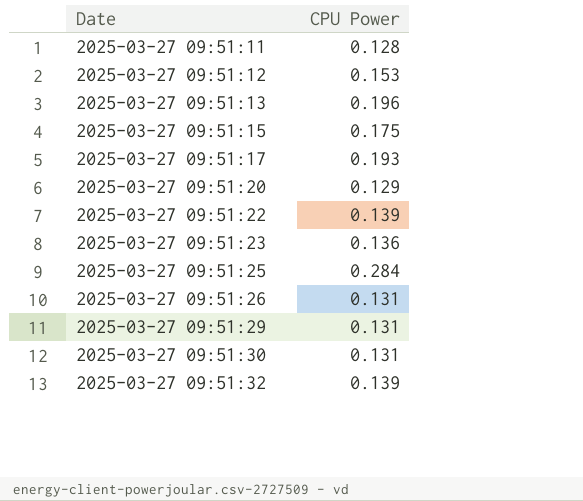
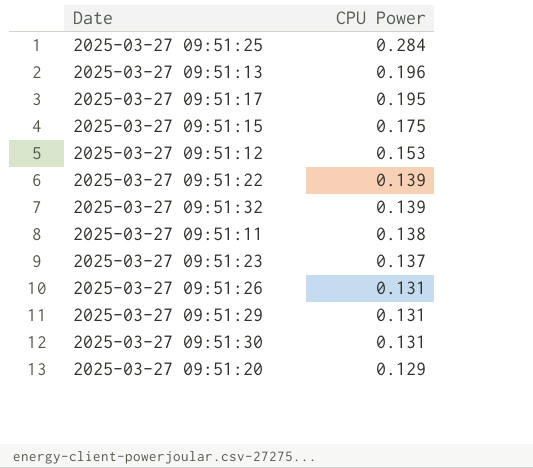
row order: Date ascending -> CPU Power descending
2025-03-27 09:51:17 | CPU Power: 0.193 -> 0.195
2025-03-27 09:51:11 | CPU Power: 0.128 -> 0.138
2025-03-27 09:51:23 | CPU Power: 0.136 -> 0.137

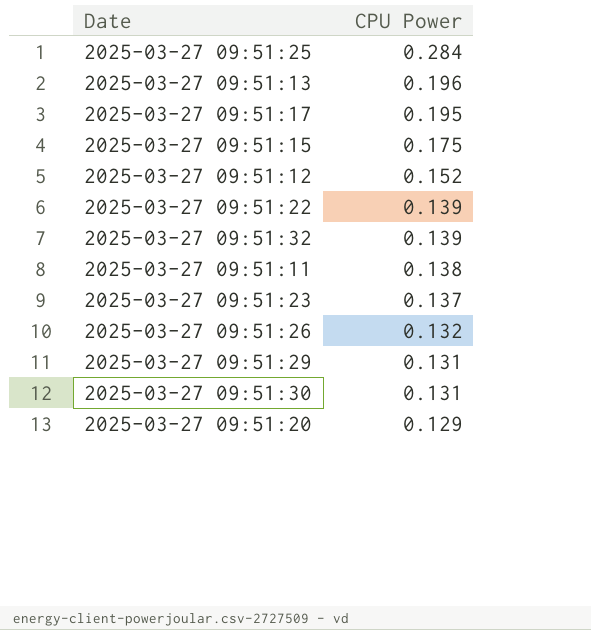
2025-03-27 09:51:12 | CPU Power: 0.153 -> 0.152
2025-03-27 09:51:26 | CPU Power: 0.131 -> 0.132

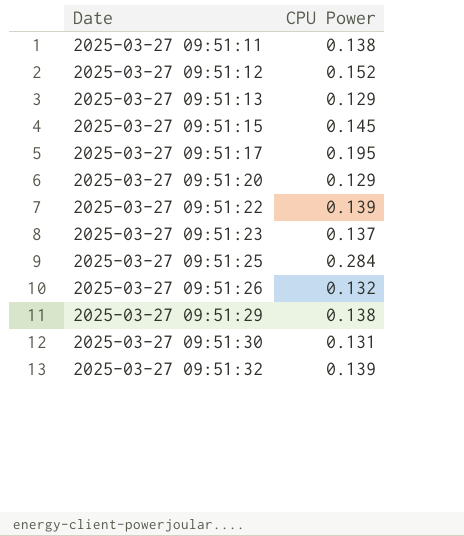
row order: CPU Power descending -> Date ascending
2025-03-27 09:51:13 | CPU Power: 0.196 -> 0.129
2025-03-27 09:51:15 | CPU Power: 0.175 -> 0.145
2025-03-27 09:51:29 | CPU Power: 0.131 -> 0.138

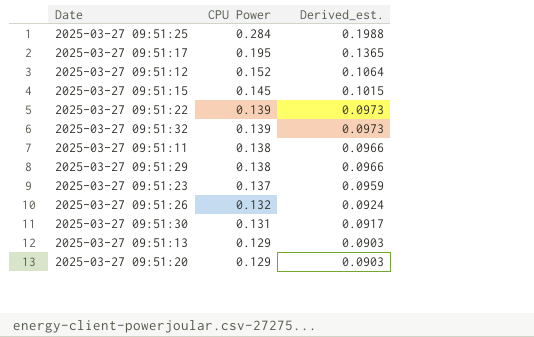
row order: Date ascending -> CPU Power descending
column Derived_est. | formula: none -> [CPU Power] * 0.7

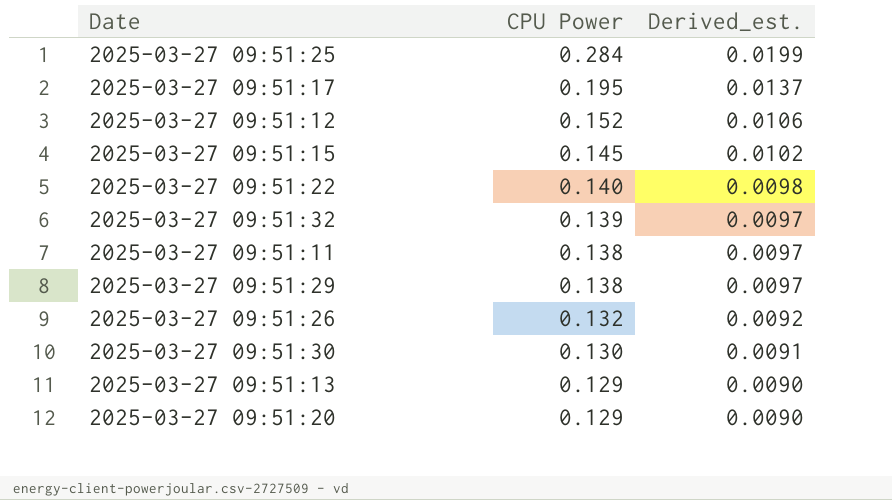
column Derived_est. | formula: [CPU Power] * 0.7 -> [CPU Power] * 0.07
row 2025-03-27 09:51:23: 0.137 | 0.0959 -> none
2025-03-27 09:51:22 | CPU Power: 0.139 -> 0.140
2025-03-27 09:51:30 | CPU Power: 0.131 -> 0.130

